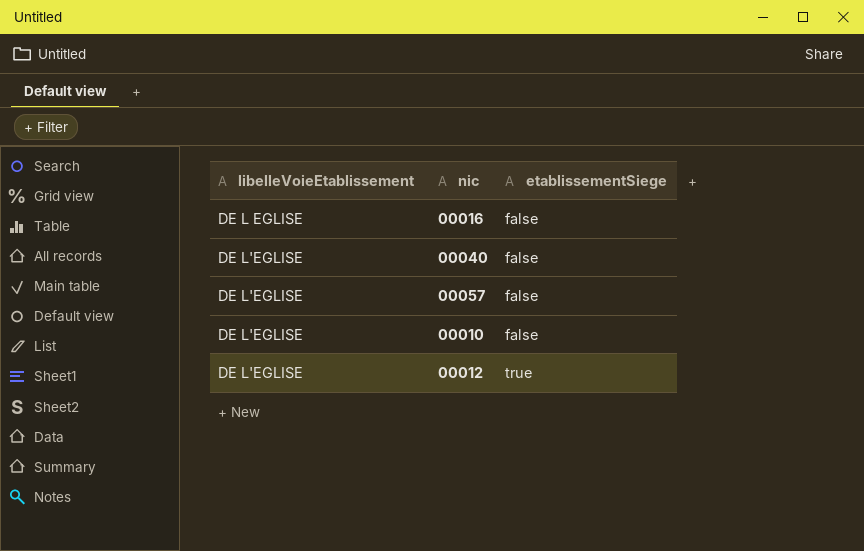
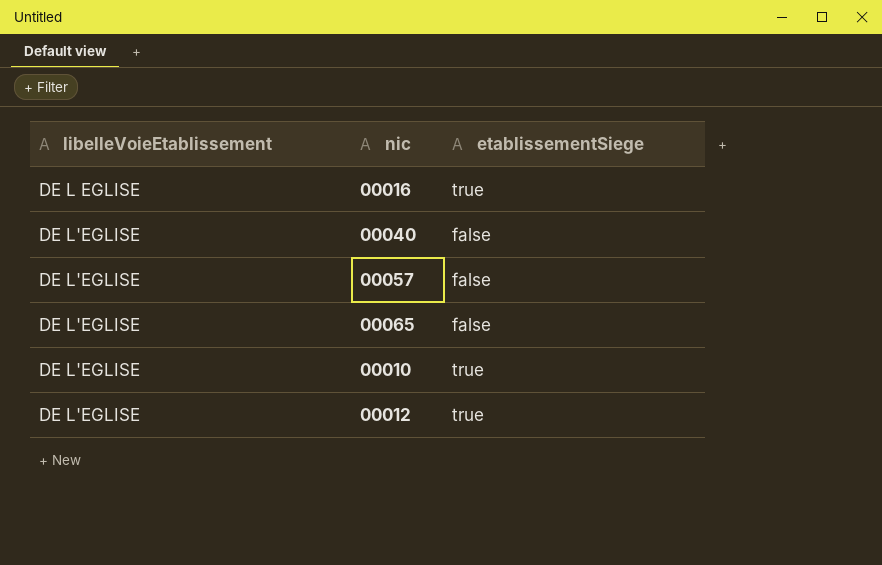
00016 | etablissementSiege: false -> true
row 00065: none -> DE L'EGLISE | false
00010 | etablissementSiege: false -> true

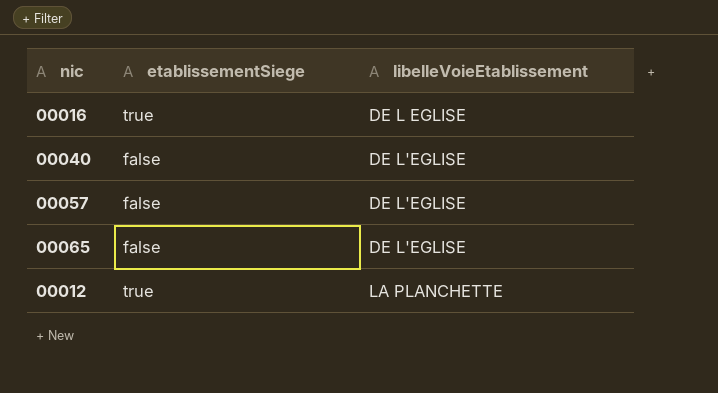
column libelleVoieEtablissement | position: 1 -> 3
row 00010: DE L'EGLISE | true -> none
00012 | libelleVoieEtablissement: DE L'EGLISE -> LA PLANCHETTE

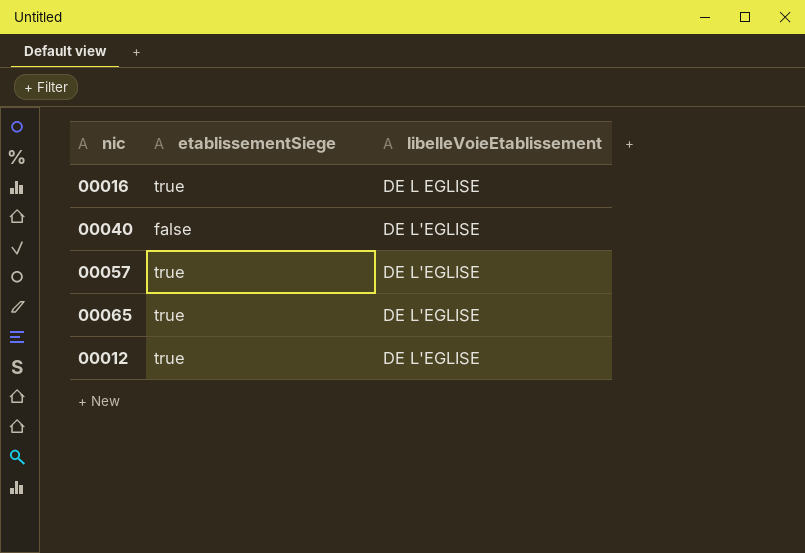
00057 | etablissementSiege: false -> true
00065 | etablissementSiege: false -> true
00012 | libelleVoieEtablissement: LA PLANCHETTE -> DE L'EGLISE

